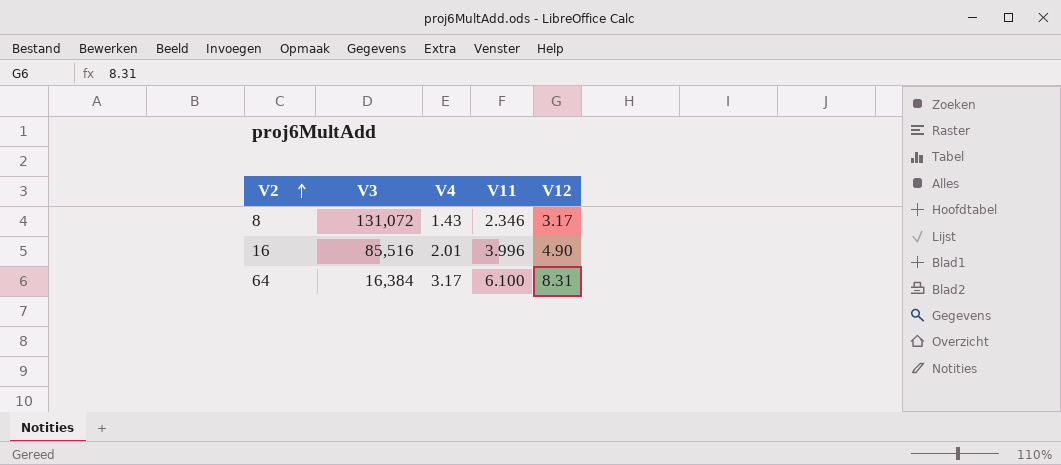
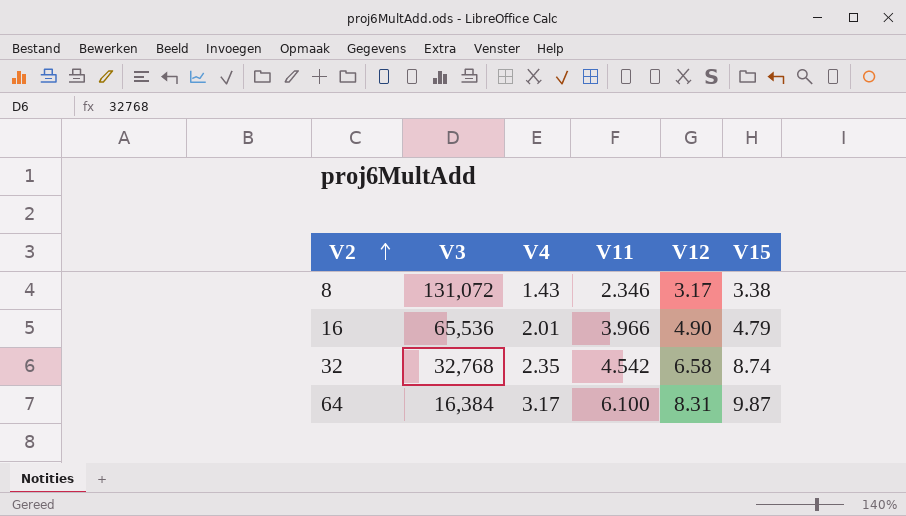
column V15 | position: none -> 6
16 | V3: 85,516 -> 65,536
16 | V11: 3.996 -> 3.966
row 32: none -> 32,768 | 2.35 | 4.542 | 6.58 | 8.74

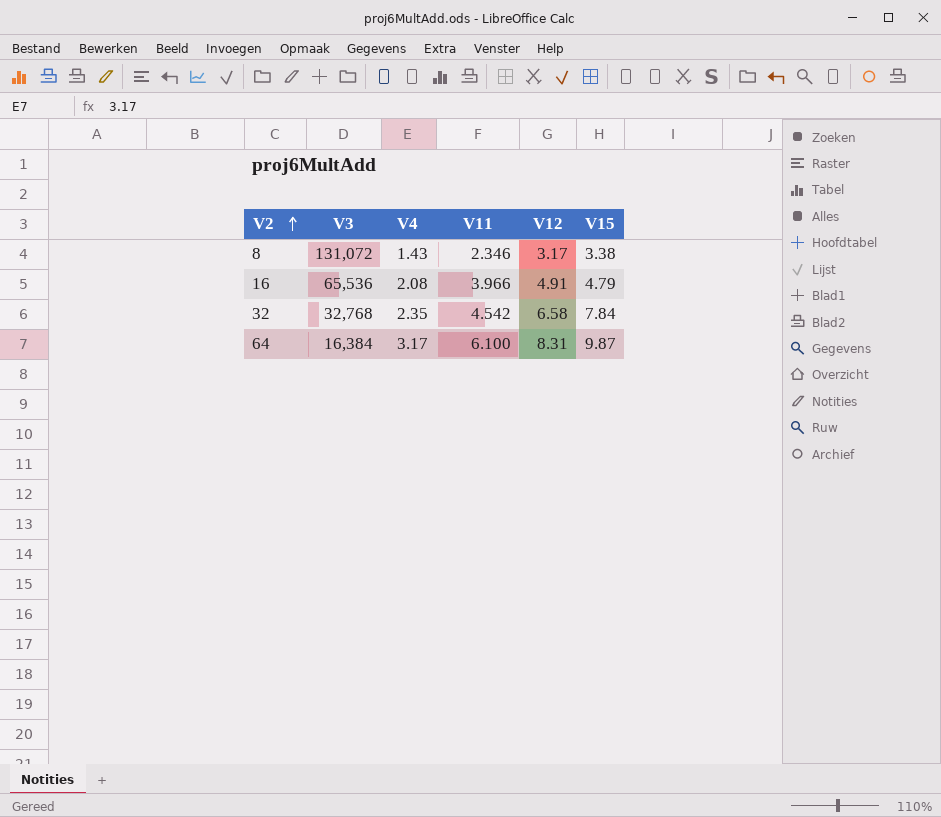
16 | V4: 2.01 -> 2.08
16 | V12: 4.90 -> 4.91
32 | V15: 8.74 -> 7.84

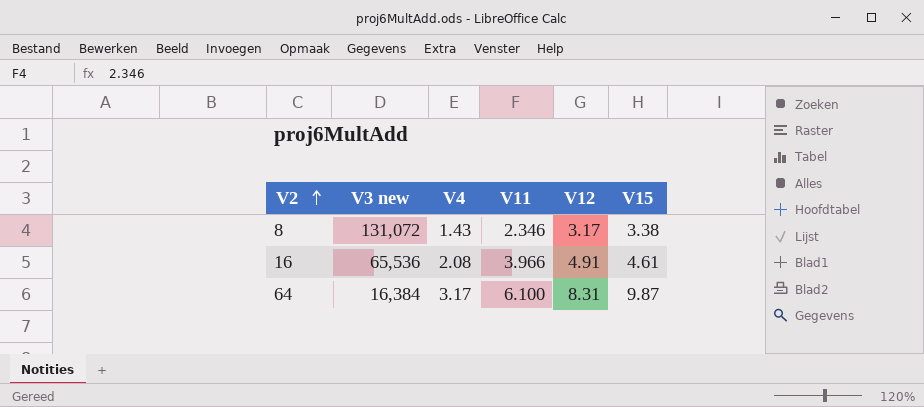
column name: V3 -> V3 new
row 32: 32,768 | 2.35 | 4.542 | 6.58 | 7.84 -> none
16 | V15: 4.79 -> 4.61

